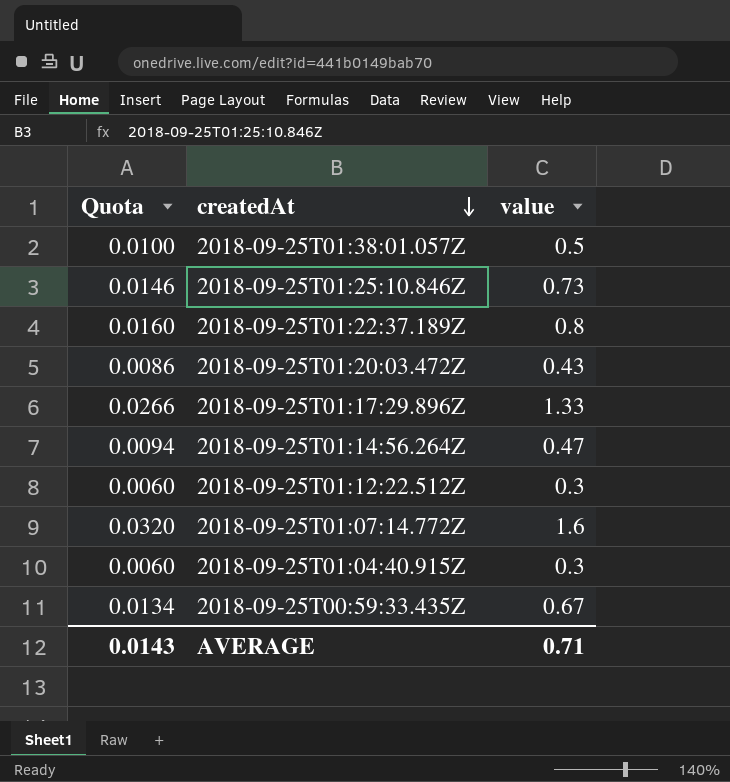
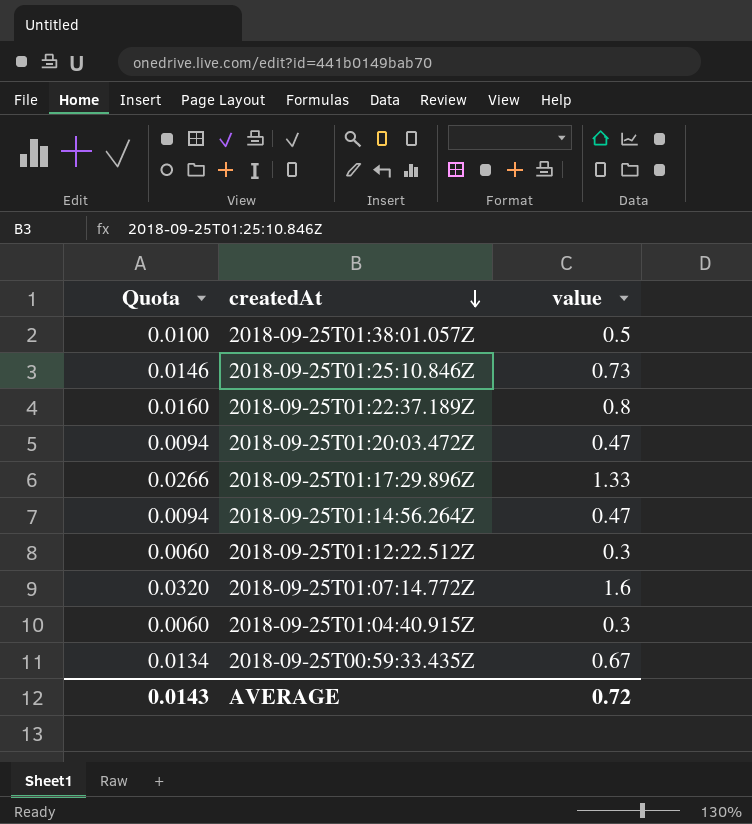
2018-09-25T01:20:03.472Z | Quota: 0.0086 -> 0.0094
2018-09-25T01:20:03.472Z | value: 0.43 -> 0.47
AVERAGE | value: 0.71 -> 0.72

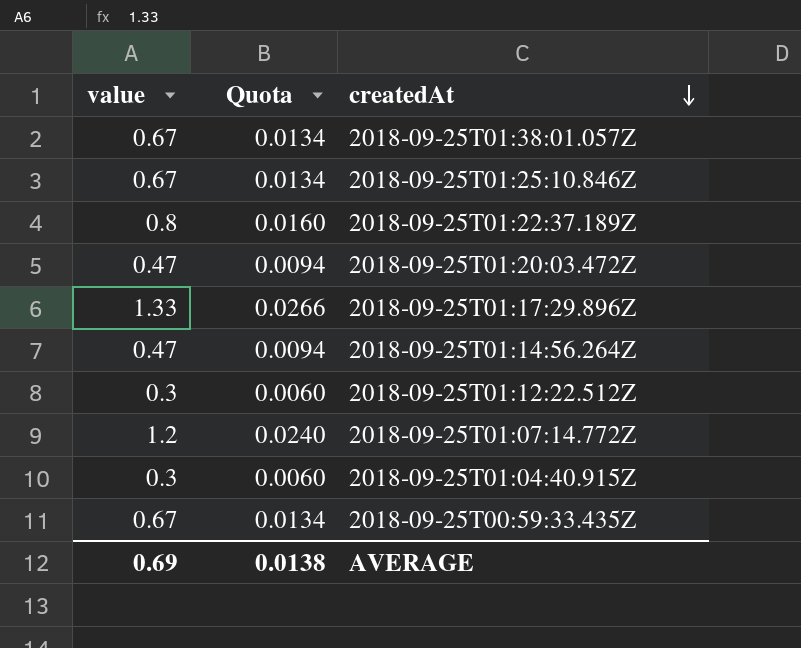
column value | position: 3 -> 1
2018-09-25T01:38:01.057Z | value: 0.5 -> 0.67
2018-09-25T01:38:01.057Z | Quota: 0.0100 -> 0.0134
2018-09-25T01:25:10.846Z | value: 0.73 -> 0.67
2018-09-25T01:25:10.846Z | Quota: 0.0146 -> 0.0134
2018-09-25T01:07:14.772Z | value: 1.6 -> 1.2
2018-09-25T01:07:14.772Z | Quota: 0.0320 -> 0.0240
AVERAGE | value: 0.72 -> 0.69
AVERAGE | Quota: 0.0143 -> 0.0138

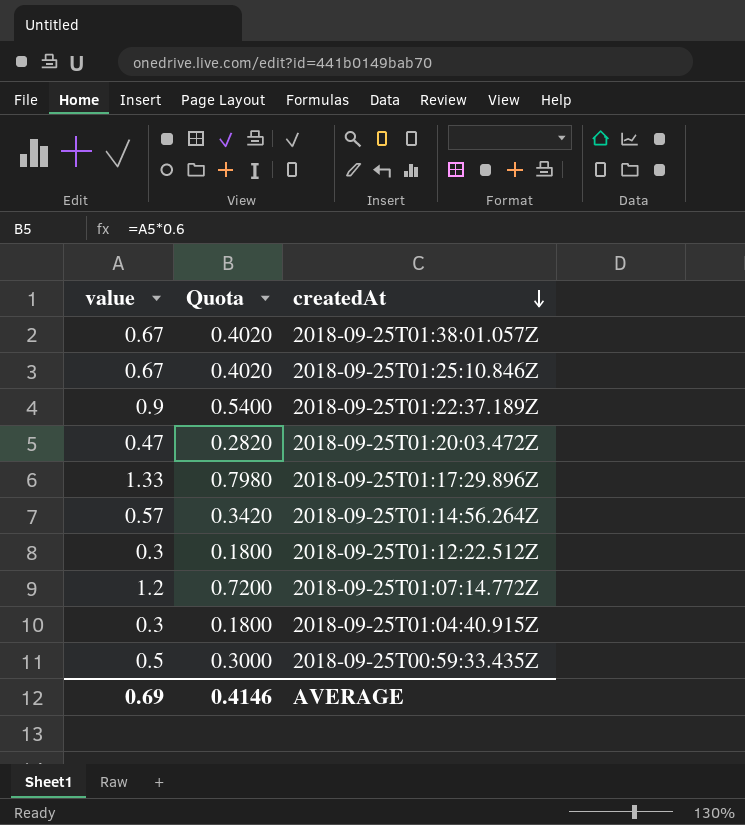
column Quota | formula: [value] * 0.02 -> [value] * 0.6
2018-09-25T01:22:37.189Z | value: 0.8 -> 0.9
2018-09-25T01:14:56.264Z | value: 0.47 -> 0.57
2018-09-25T00:59:33.435Z | value: 0.67 -> 0.5
AVERAGE | Quota: 0.0138 -> 0.4146

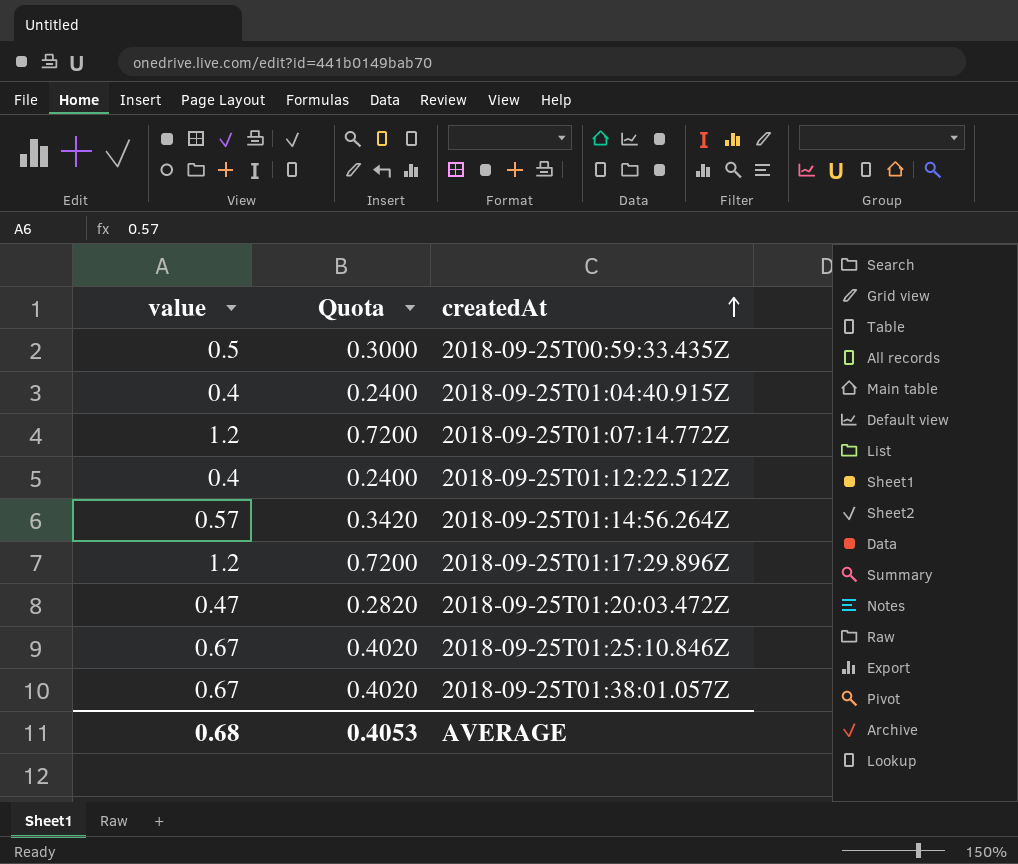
row order: createdAt descending -> createdAt ascending
row 2018-09-25T01:22:37.189Z: 0.9 | 0.5400 -> none
2018-09-25T01:04:40.915Z | value: 0.3 -> 0.4
2018-09-25T01:04:40.915Z | Quota: 0.1800 -> 0.2400
2018-09-25T01:12:22.512Z | value: 0.3 -> 0.4
2018-09-25T01:12:22.512Z | Quota: 0.1800 -> 0.2400
2018-09-25T01:17:29.896Z | value: 1.33 -> 1.2
2018-09-25T01:17:29.896Z | Quota: 0.7980 -> 0.7200
AVERAGE | value: 0.69 -> 0.68
AVERAGE | Quota: 0.4146 -> 0.4053

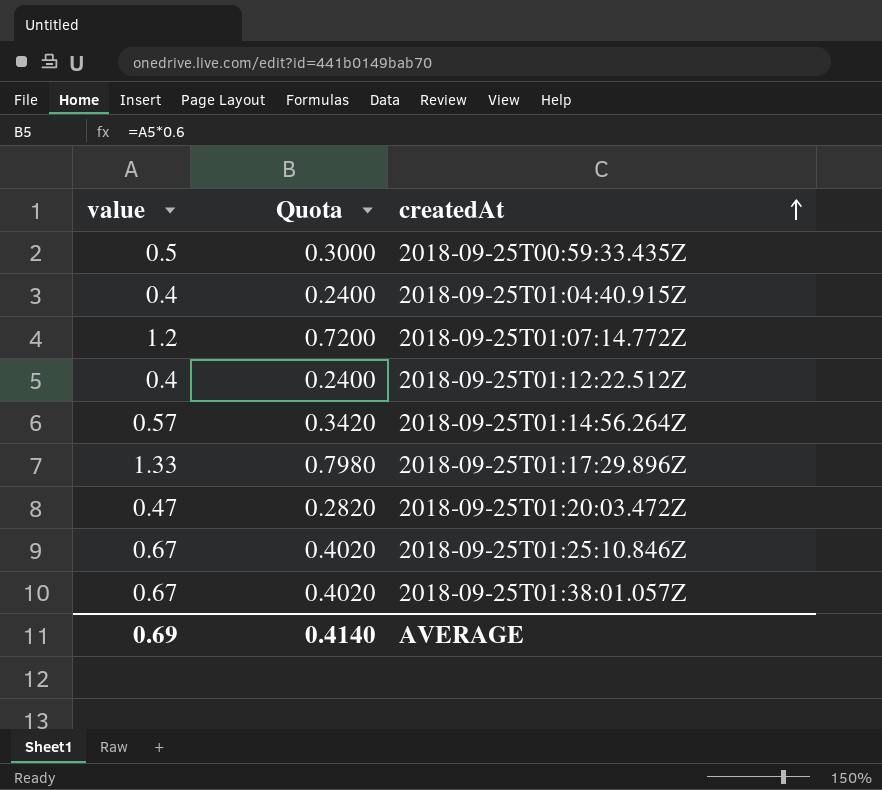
2018-09-25T01:17:29.896Z | value: 1.2 -> 1.33
2018-09-25T01:17:29.896Z | Quota: 0.7200 -> 0.7980
AVERAGE | value: 0.68 -> 0.69
AVERAGE | Quota: 0.4053 -> 0.4140

